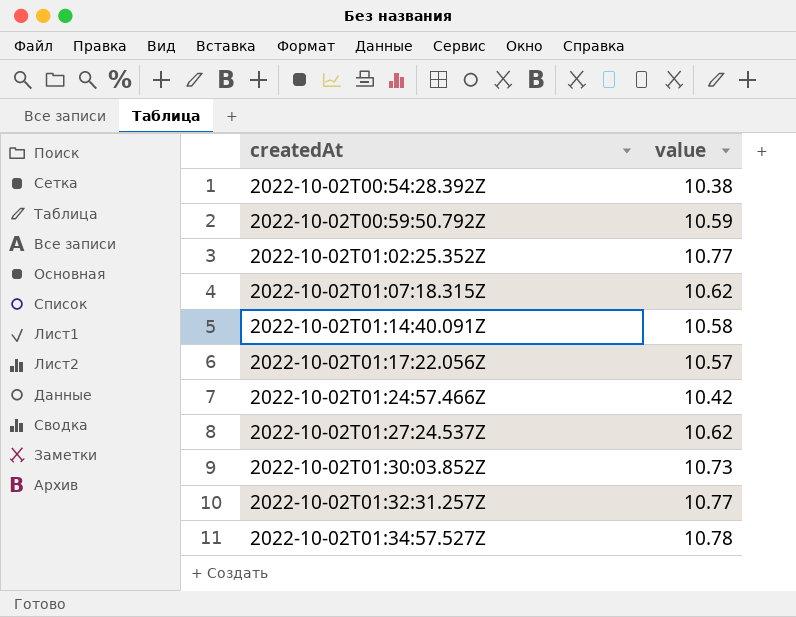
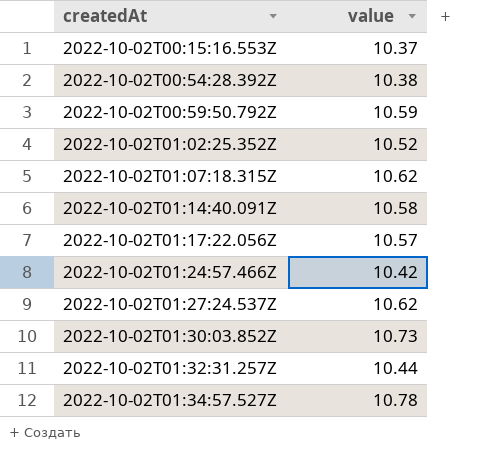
row 2022-10-02T00:15:16.553Z: none -> 10.37
2022-10-02T01:02:25.352Z | value: 10.77 -> 10.52
2022-10-02T01:32:31.257Z | value: 10.77 -> 10.44

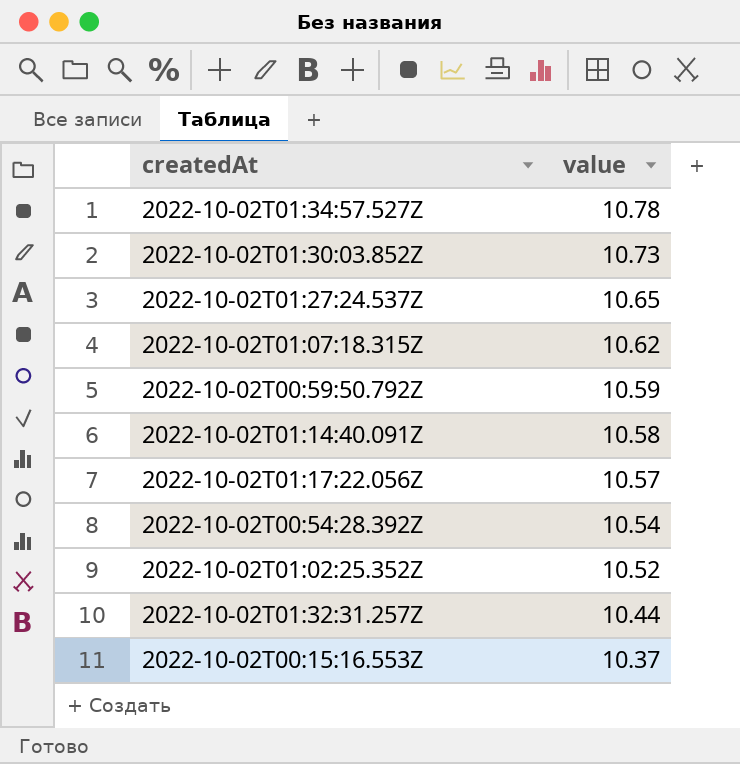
row order: createdAt ascending -> value descending
row 2022-10-02T01:24:57.466Z: 10.42 -> none
2022-10-02T01:27:24.537Z | value: 10.62 -> 10.65
2022-10-02T00:54:28.392Z | value: 10.38 -> 10.54

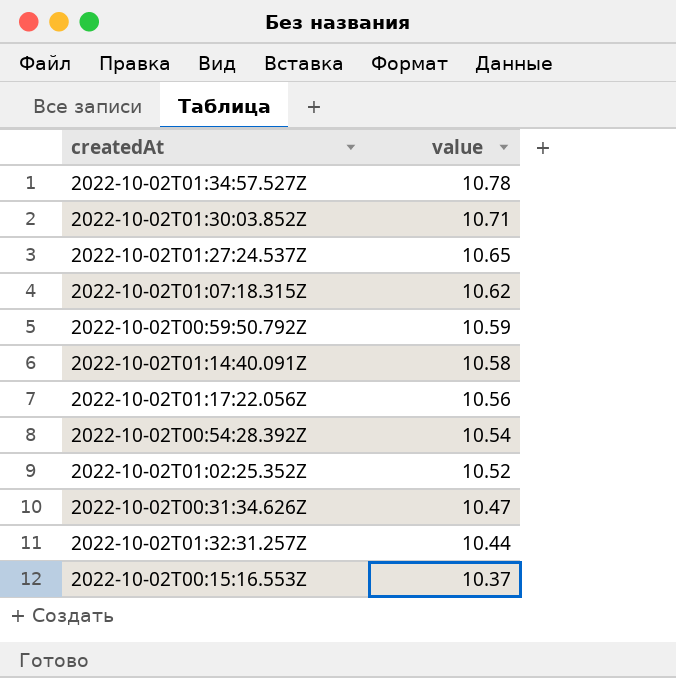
2022-10-02T01:30:03.852Z | value: 10.73 -> 10.71
2022-10-02T01:17:22.056Z | value: 10.57 -> 10.56
row 2022-10-02T00:31:34.626Z: none -> 10.47

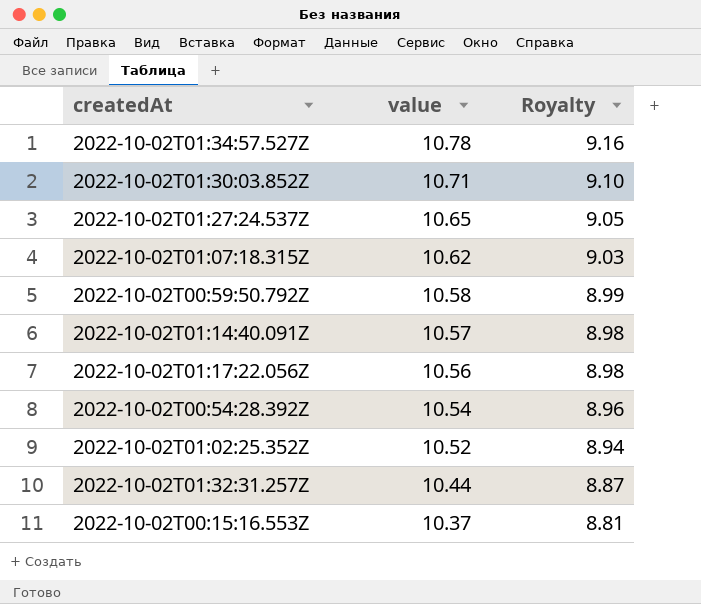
column Royalty | formula: none -> [value] * 0.85
row 2022-10-02T00:31:34.626Z: 10.47 -> none
2022-10-02T00:59:50.792Z | value: 10.59 -> 10.58
2022-10-02T01:14:40.091Z | value: 10.58 -> 10.57

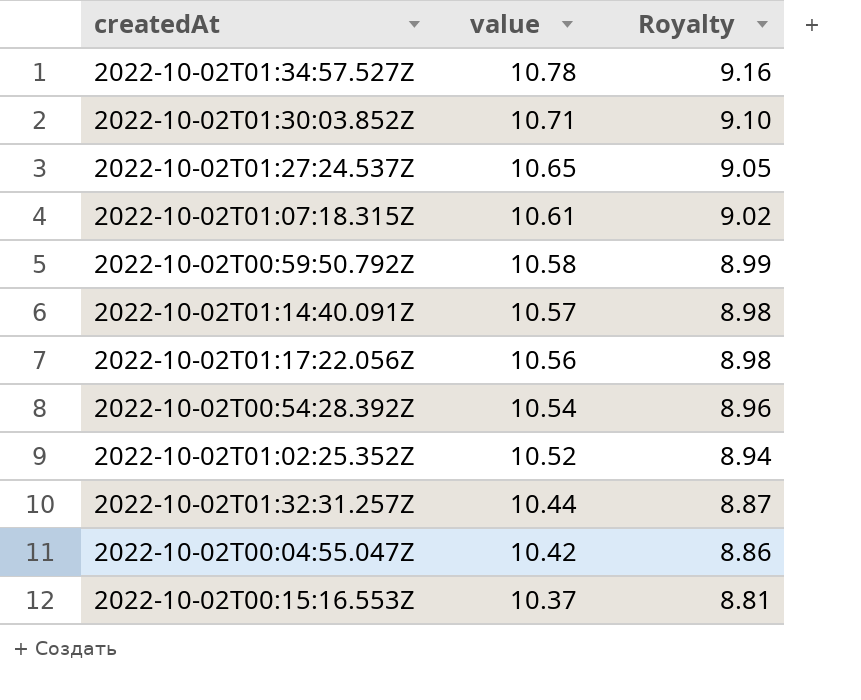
2022-10-02T01:07:18.315Z | value: 10.62 -> 10.61
2022-10-02T01:07:18.315Z | Royalty: 9.03 -> 9.02
row 2022-10-02T00:04:55.047Z: none -> 10.42 | 8.86

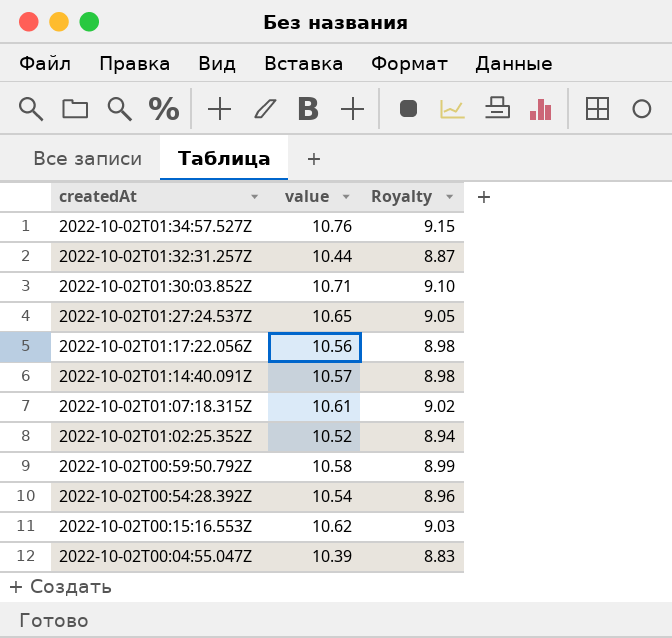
row order: value descending -> createdAt descending
2022-10-02T01:34:57.527Z | value: 10.78 -> 10.76
2022-10-02T01:34:57.527Z | Royalty: 9.16 -> 9.15
2022-10-02T00:15:16.553Z | value: 10.37 -> 10.62
2022-10-02T00:15:16.553Z | Royalty: 8.81 -> 9.03
2022-10-02T00:04:55.047Z | value: 10.42 -> 10.39
2022-10-02T00:04:55.047Z | Royalty: 8.86 -> 8.83

